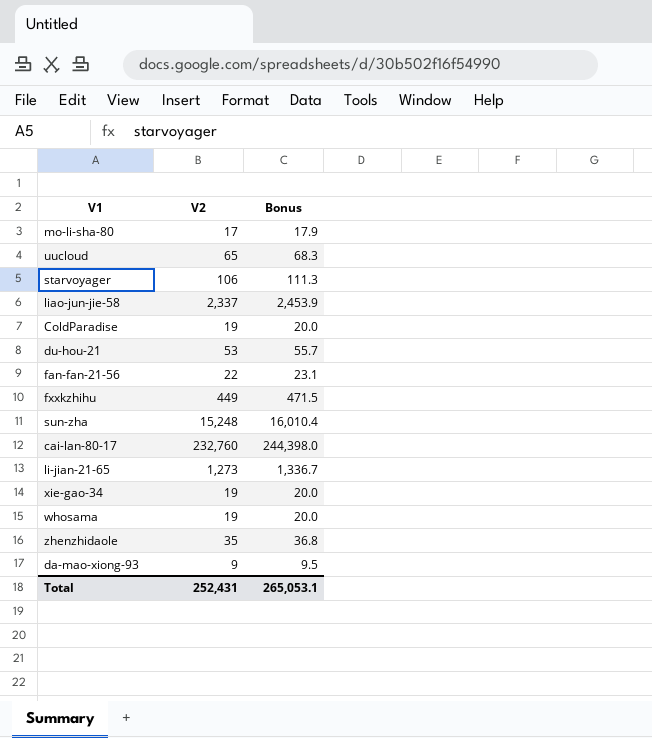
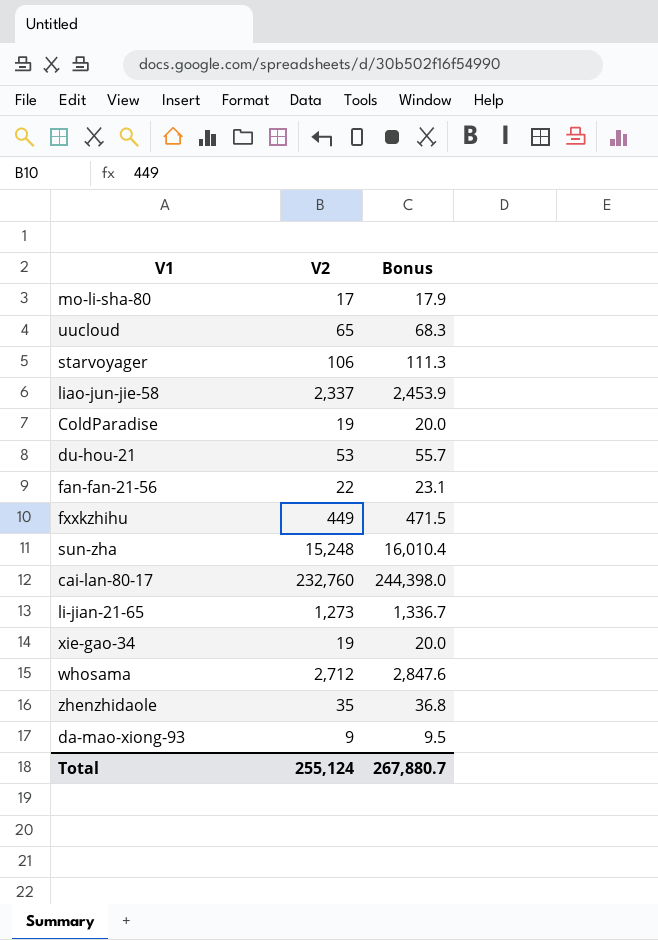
whosama | V2: 19 -> 2,712
whosama | Bonus: 20.0 -> 2,847.6
Total | V2: 252,431 -> 255,124
Total | Bonus: 265,053.1 -> 267,880.7

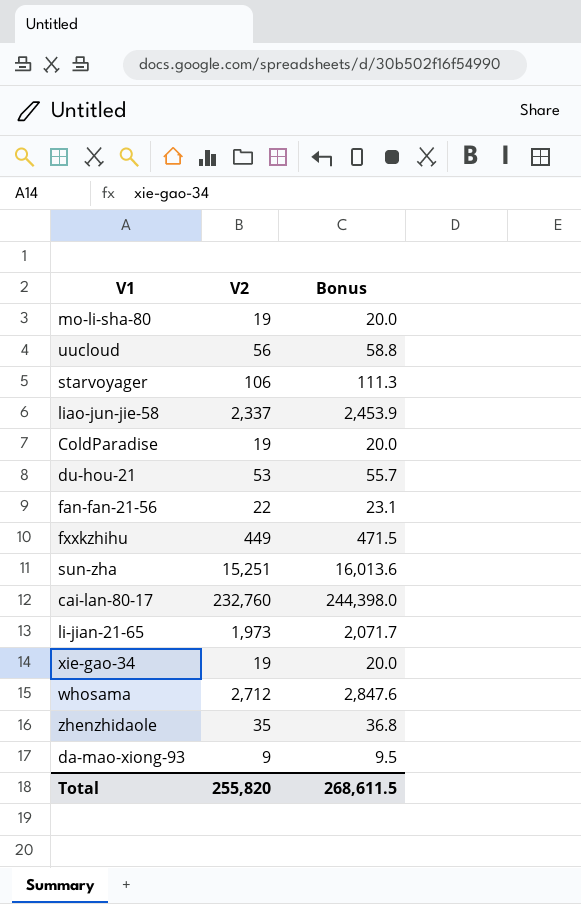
mo-li-sha-80 | V2: 17 -> 19
mo-li-sha-80 | Bonus: 17.9 -> 20.0
uucloud | V2: 65 -> 56
uucloud | Bonus: 68.3 -> 58.8
sun-zha | V2: 15,248 -> 15,251
sun-zha | Bonus: 16,010.4 -> 16,013.6
li-jian-21-65 | V2: 1,273 -> 1,973
li-jian-21-65 | Bonus: 1,336.7 -> 2,071.7
Total | V2: 255,124 -> 255,820
Total | Bonus: 267,880.7 -> 268,611.5

